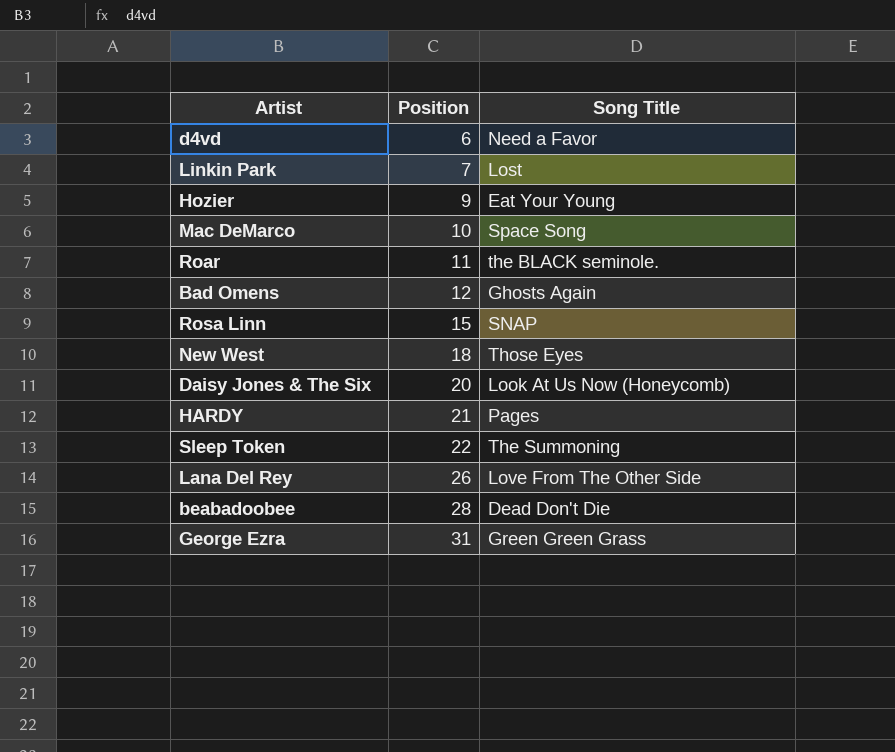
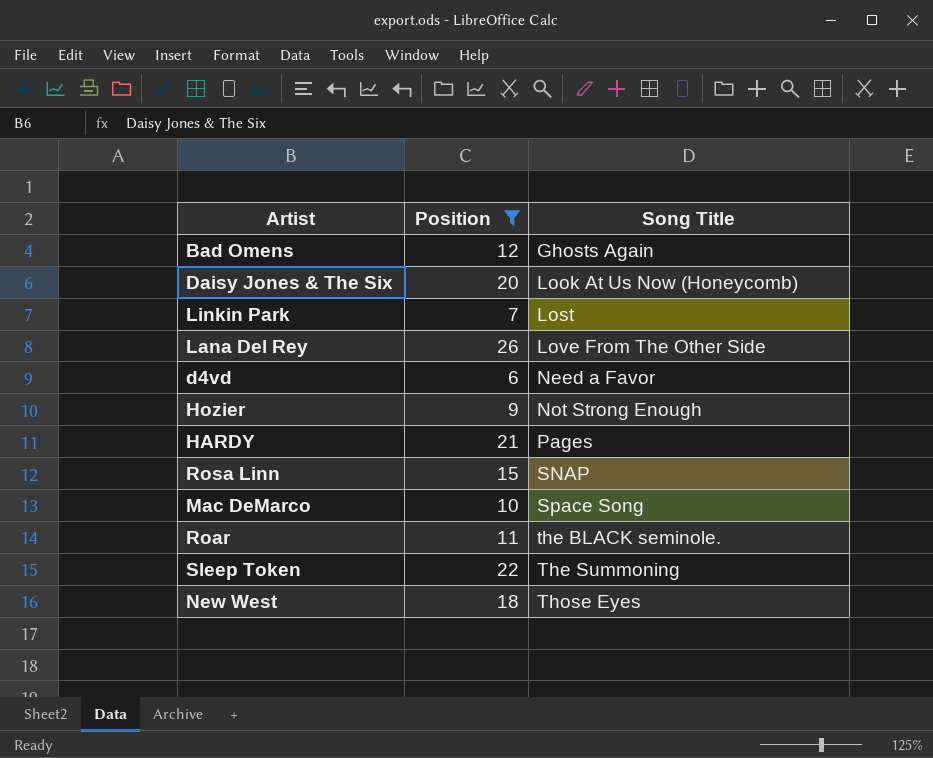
filter: none -> Position <= 26
row order: Position ascending -> Song Title ascending
Hozier | Song Title: Eat Your Young -> Not Strong Enough

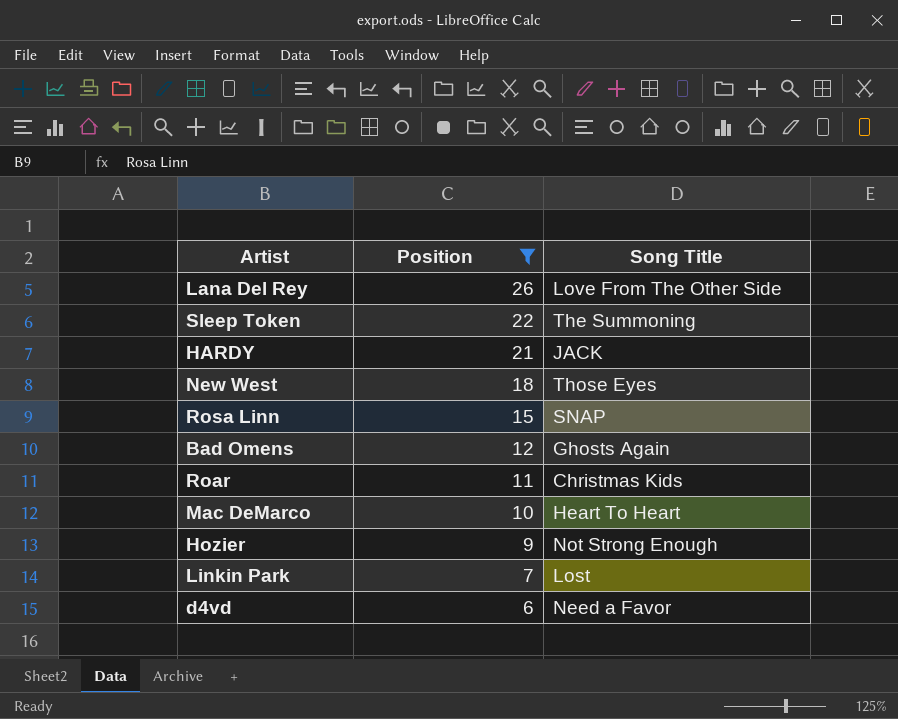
row order: Song Title ascending -> Position descending
row Daisy Jones & The Six: 20 | Look At Us Now (Honeycomb) -> none
HARDY | Song Title: Pages -> JACK
Roar | Song Title: the BLACK seminole. -> Christmas Kids
Mac DeMarco | Song Title: Space Song -> Heart To Heart

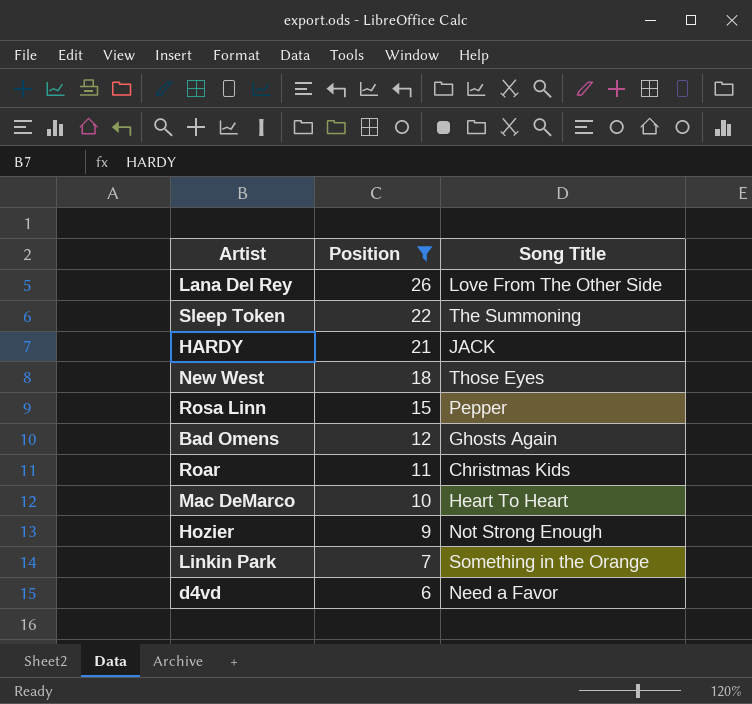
Rosa Linn | Song Title: SNAP -> Pepper
Linkin Park | Song Title: Lost -> Something in the Orange

